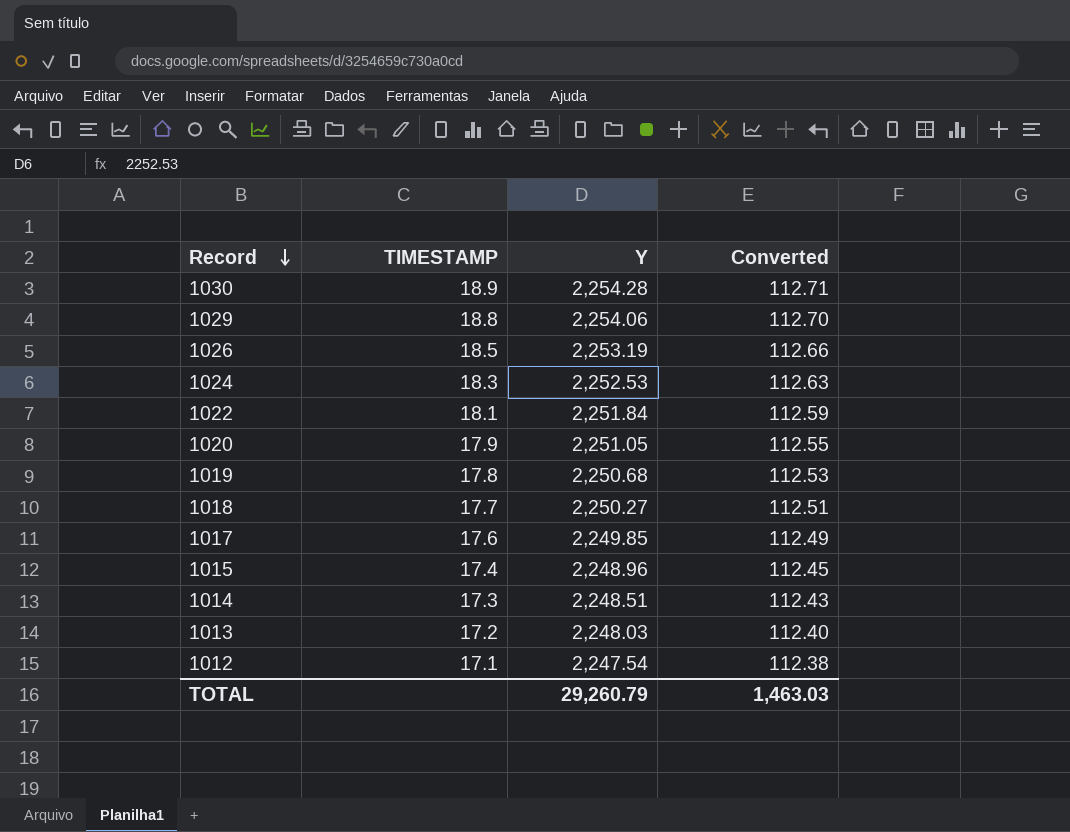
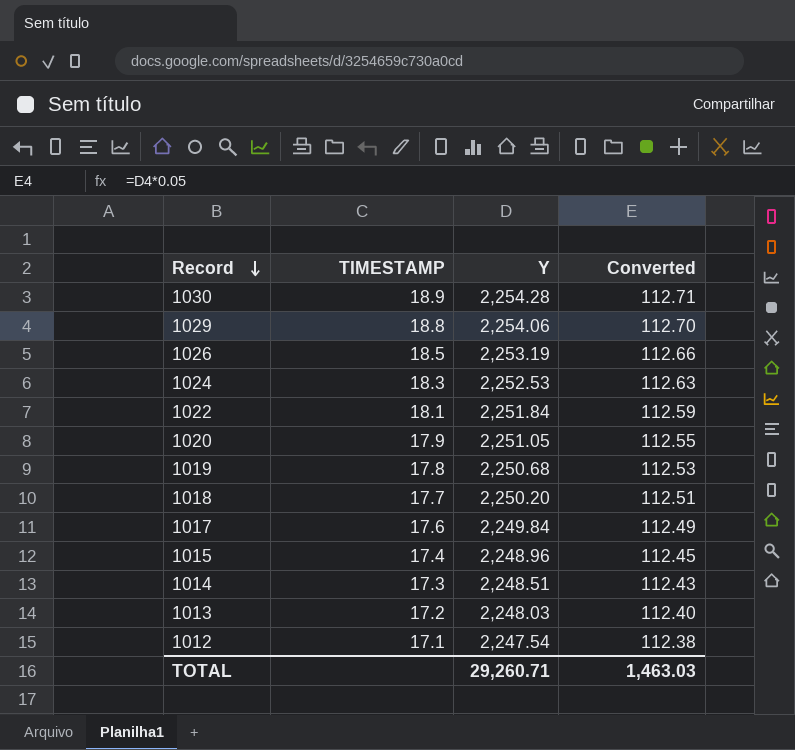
1018 | Y: 2,250.27 -> 2,250.20
1017 | Y: 2,249.85 -> 2,249.84
TOTAL | Y: 29,260.79 -> 29,260.71

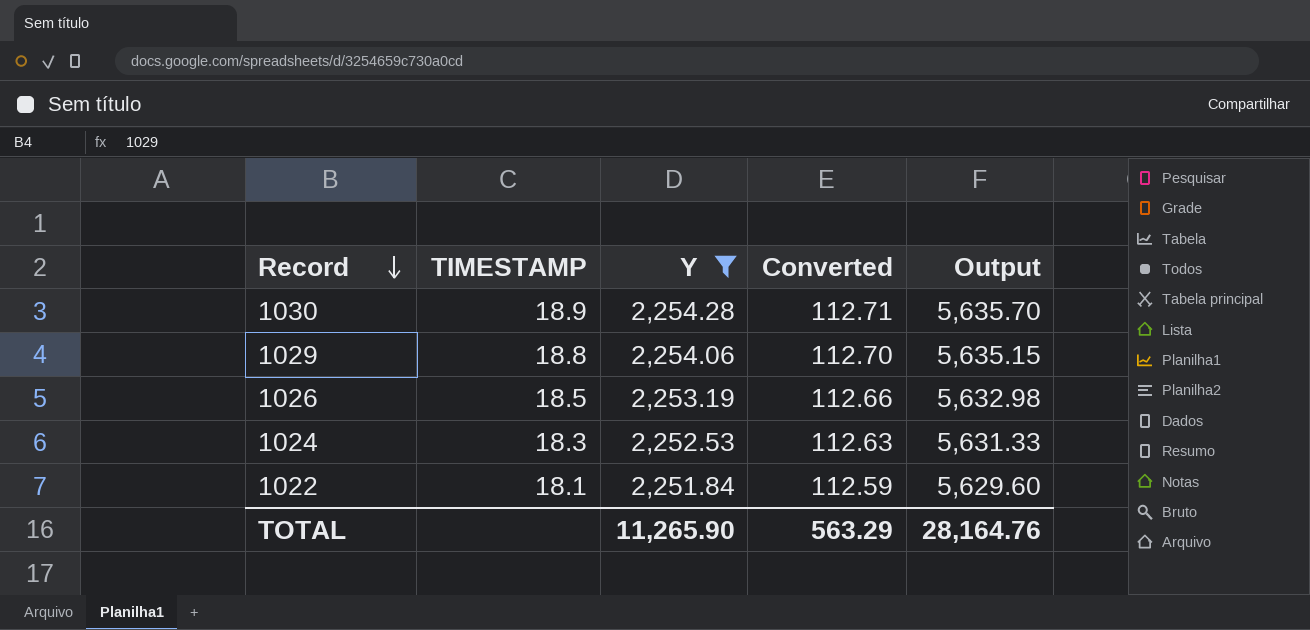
filter: none -> Y >= 2,251.84
column Output | formula: none -> [Y] * 2.5
TOTAL | Y: 29,260.71 -> 11,265.90
TOTAL | Converted: 1,463.03 -> 563.29

